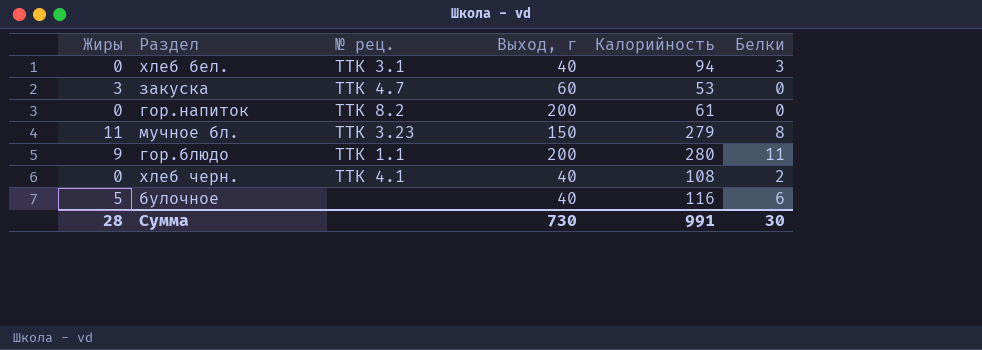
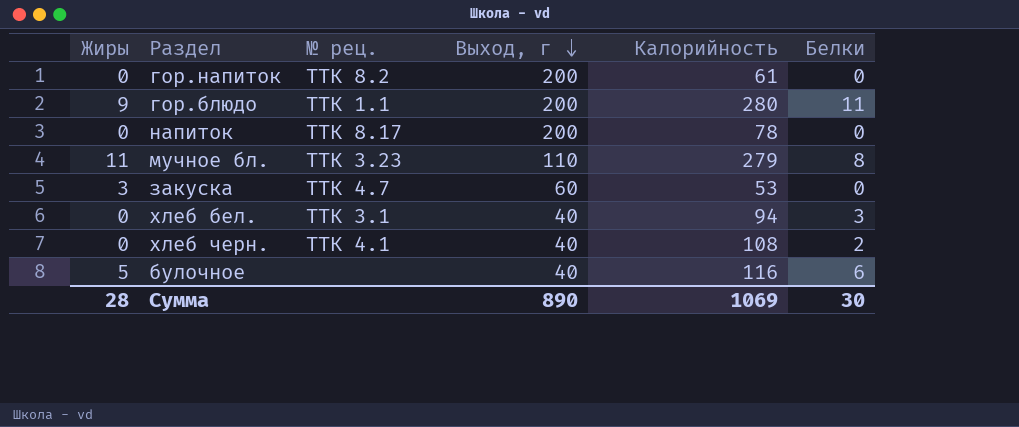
row order: none -> Выход, г descending
row напиток: none -> 0 | ТТК 8.17 | 200 | 78 | 0
мучное бл. | Выход, г: 150 -> 110
Сумма | Выход, г: 730 -> 890
Сумма | Калорийность: 991 -> 1069

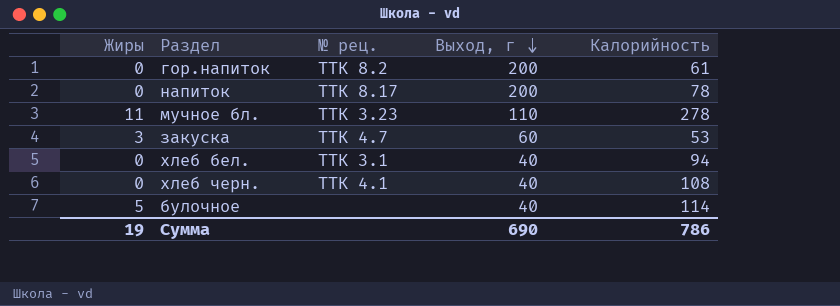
column Белки | position: 6 -> none
row гор.блюдо: 9 | ТТК 1.1 | 200 | 280 | 11 -> none
мучное бл. | Калорийность: 279 -> 278
булочное | Калорийность: 116 -> 114
Сумма | Жиры: 28 -> 19
Сумма | Выход, г: 890 -> 690
Сумма | Калорийность: 1069 -> 786

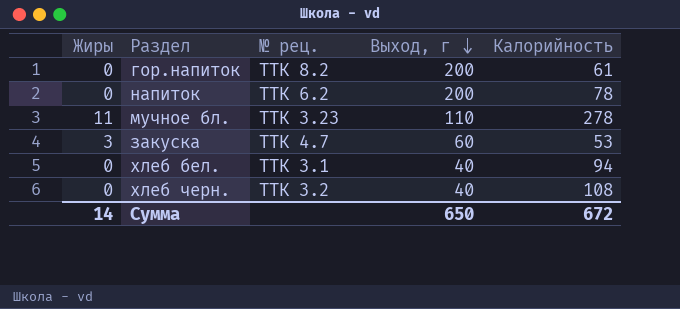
row булочное: 5 | none | 40 | 114 -> none
напиток | № рец.: ТТК 8.17 -> ТТК 6.2
хлеб черн. | № рец.: ТТК 4.1 -> ТТК 3.2
Сумма | Жиры: 19 -> 14
Сумма | Выход, г: 690 -> 650
Сумма | Калорийность: 786 -> 672

